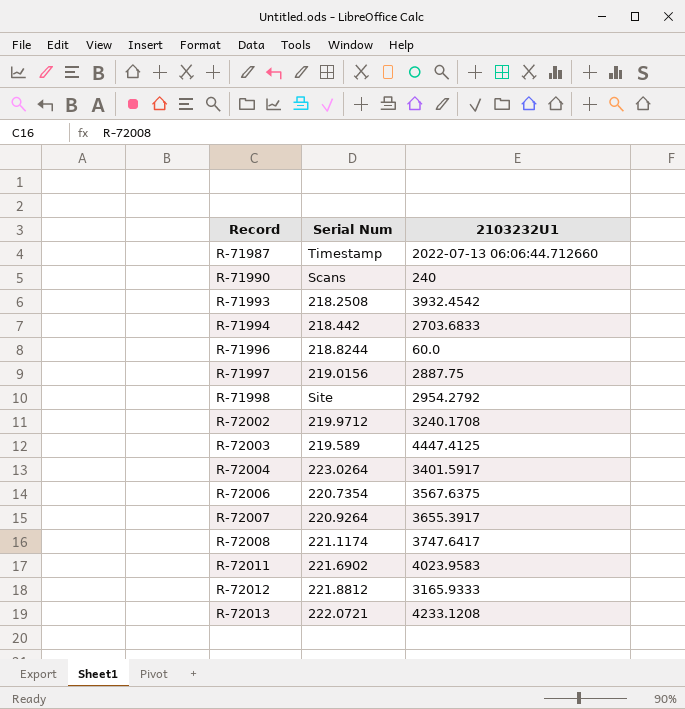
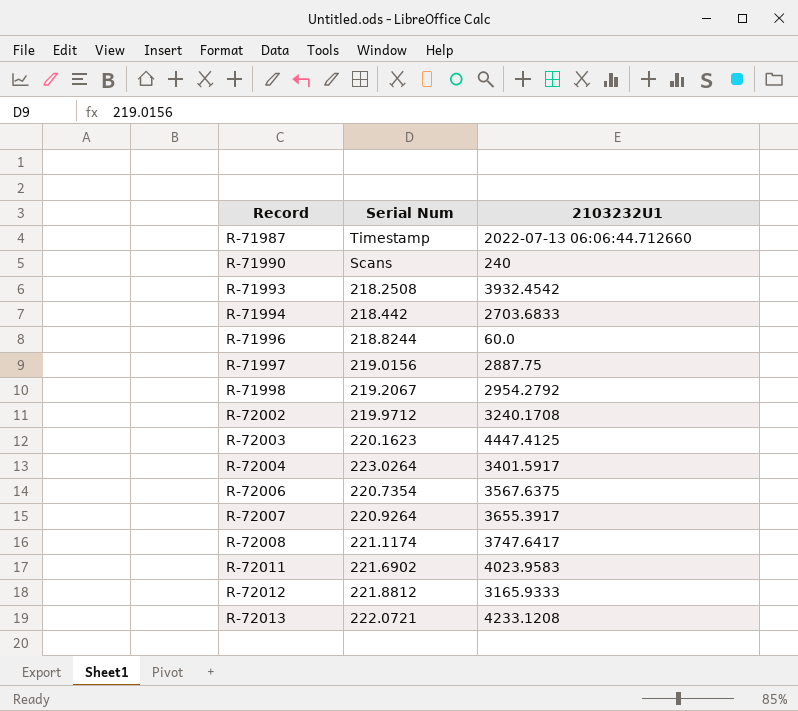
R-71998 | Serial Num: Site -> 219.2067
R-72003 | Serial Num: 219.589 -> 220.1623

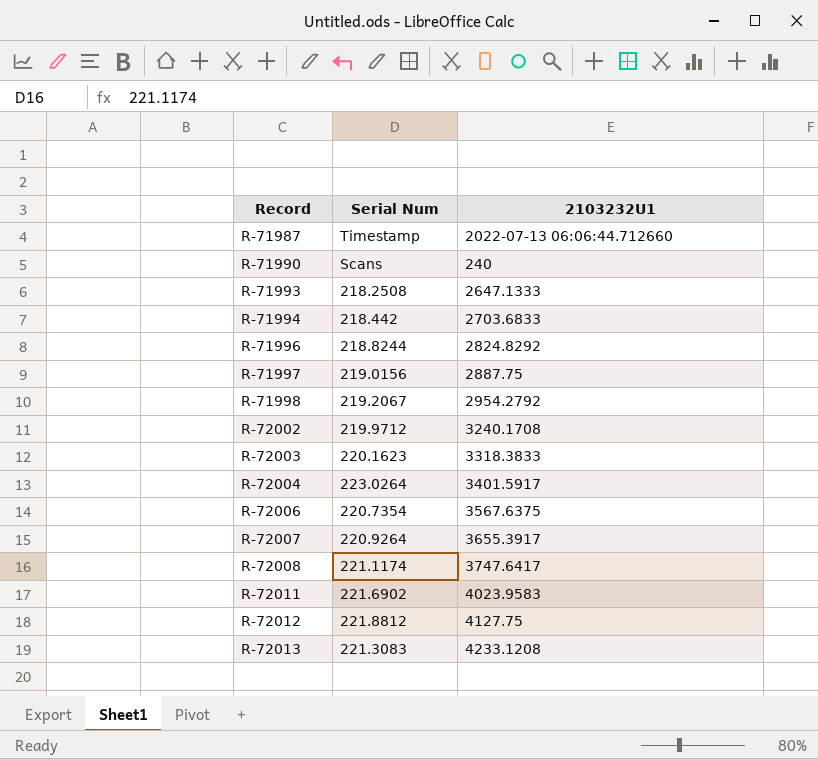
R-71993 | 2103232U1: 3932.4542 -> 2647.1333
R-71996 | 2103232U1: 60.0 -> 2824.8292
R-72003 | 2103232U1: 4447.4125 -> 3318.3833
R-72012 | 2103232U1: 3165.9333 -> 4127.75
R-72013 | Serial Num: 222.0721 -> 221.3083

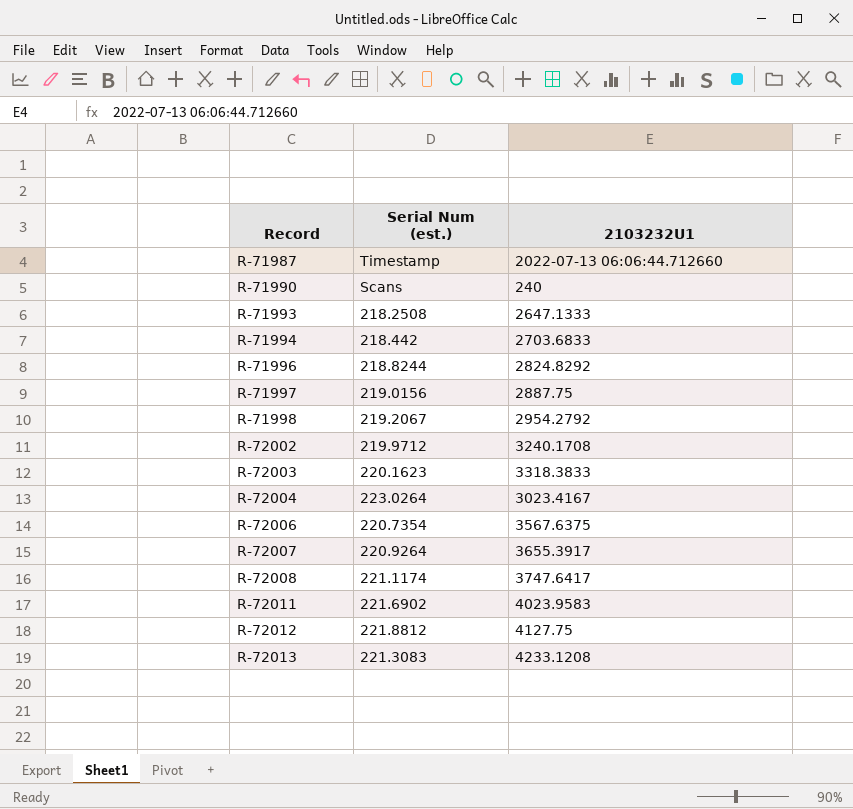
column name: Serial Num -> Serial Num (est.)
R-72004 | 2103232U1: 3401.5917 -> 3023.4167

